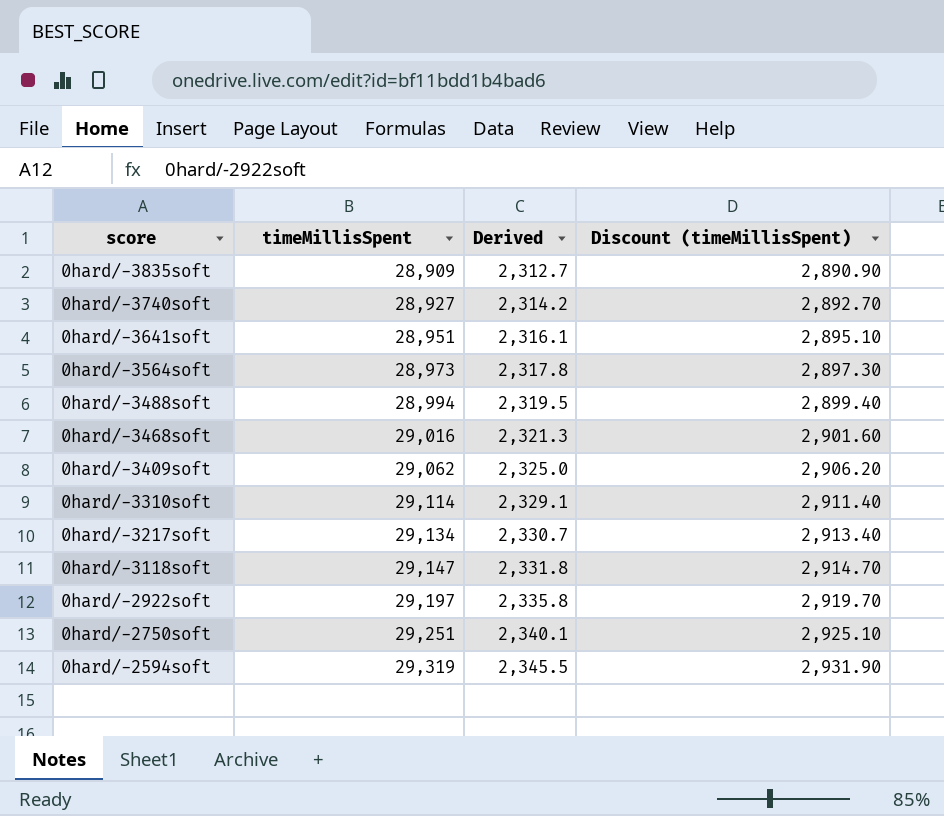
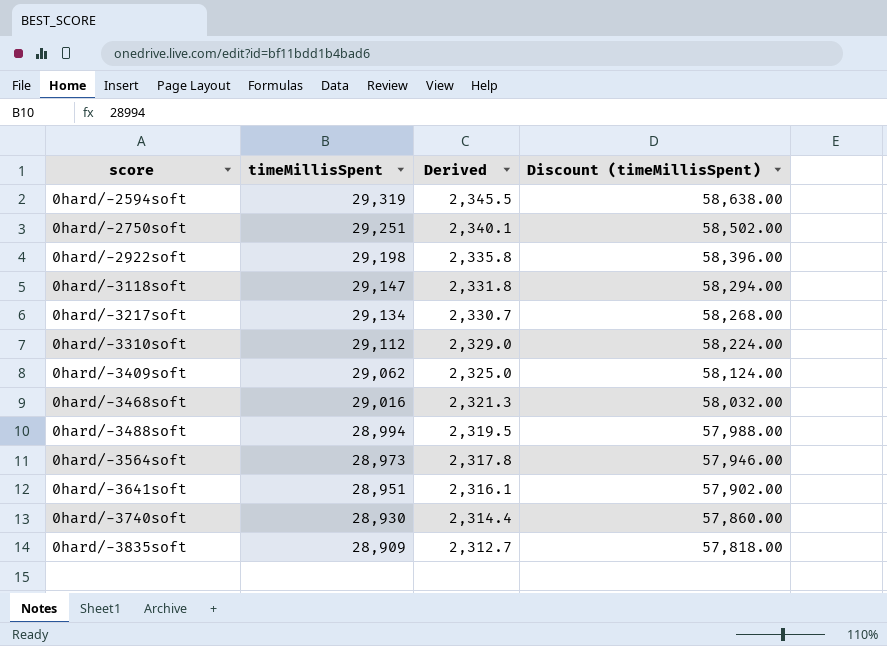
row order: score descending -> score ascending
column Discount (timeMillisSpent) | formula: [timeMillisSpent] * 0.1 -> [timeMillisSpent] * 2
0hard/-2922soft | timeMillisSpent: 29,197 -> 29,198
0hard/-3310soft | timeMillisSpent: 29,114 -> 29,112
0hard/-3310soft | Derived: 2,329.1 -> 2,329.0
0hard/-3740soft | timeMillisSpent: 28,927 -> 28,930
0hard/-3740soft | Derived: 2,314.2 -> 2,314.4

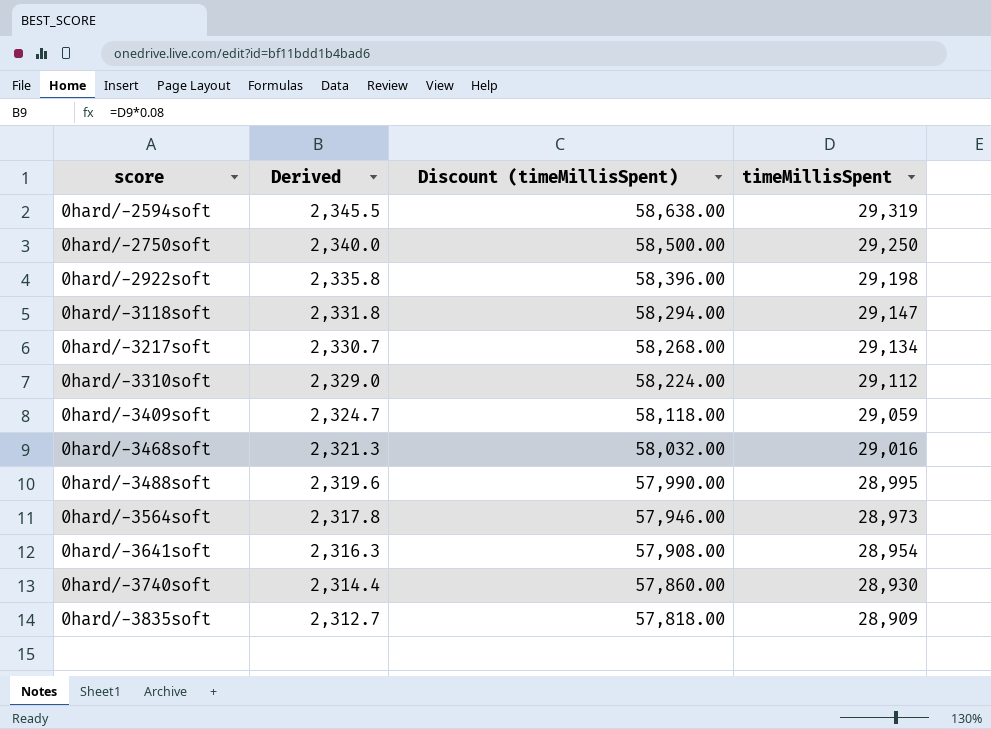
column timeMillisSpent | position: 2 -> 4
0hard/-2750soft | Derived: 2,340.1 -> 2,340.0
0hard/-2750soft | Discount (timeMillisSpent): 58,502.00 -> 58,500.00
0hard/-2750soft | timeMillisSpent: 29,251 -> 29,250
0hard/-3409soft | Derived: 2,325.0 -> 2,324.7
0hard/-3409soft | Discount (timeMillisSpent): 58,124.00 -> 58,118.00
0hard/-3409soft | timeMillisSpent: 29,062 -> 29,059
0hard/-3488soft | Derived: 2,319.5 -> 2,319.6
0hard/-3488soft | Discount (timeMillisSpent): 57,988.00 -> 57,990.00
0hard/-3488soft | timeMillisSpent: 28,994 -> 28,995
0hard/-3641soft | Derived: 2,316.1 -> 2,316.3
0hard/-3641soft | Discount (timeMillisSpent): 57,902.00 -> 57,908.00
0hard/-3641soft | timeMillisSpent: 28,951 -> 28,954

